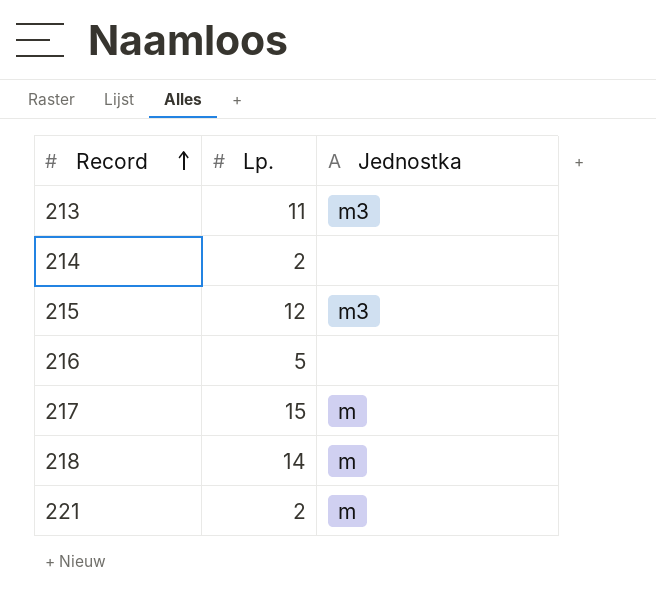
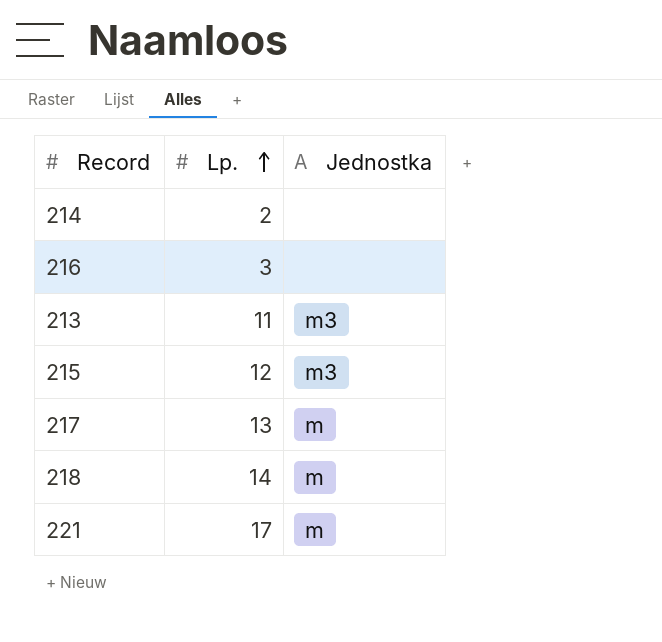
row order: Record ascending -> Lp. ascending
216 | Lp.: 5 -> 3
217 | Lp.: 15 -> 13
221 | Lp.: 2 -> 17

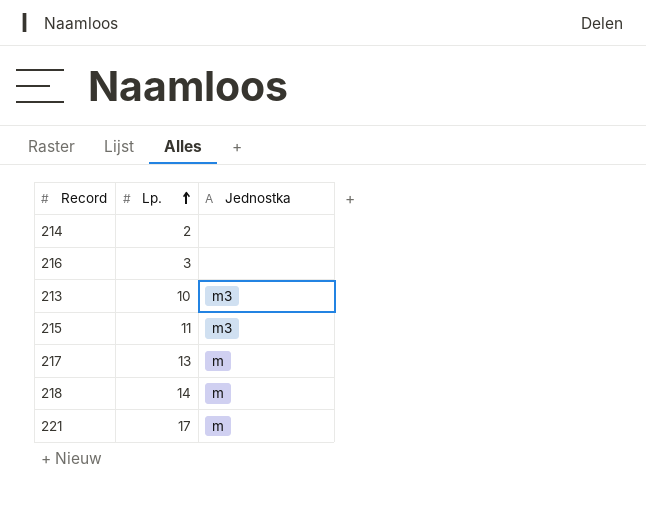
213 | Lp.: 11 -> 10
215 | Lp.: 12 -> 11

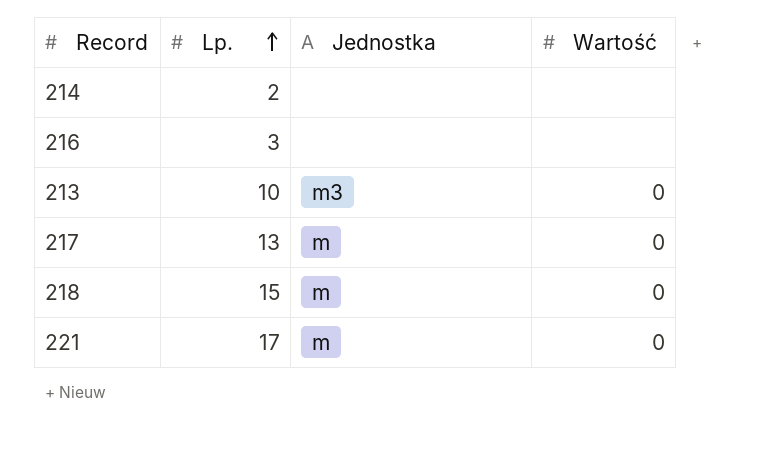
column Wartość | position: none -> 4
row 215: 11 | m3 -> none
218 | Lp.: 14 -> 15

